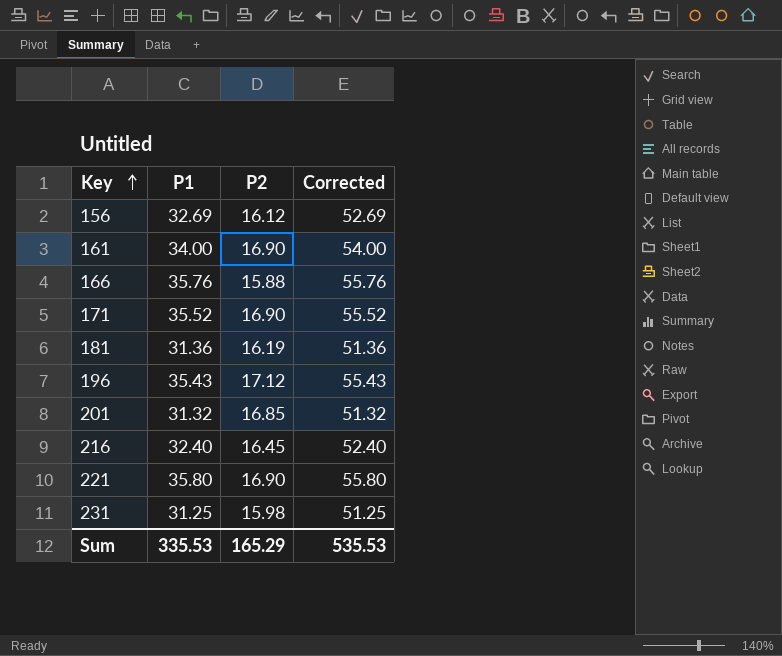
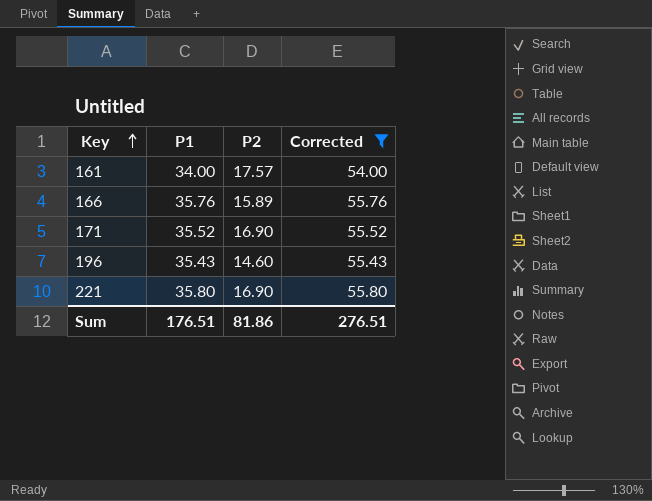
filter: none -> Corrected >= 54.00
161 | P2: 16.90 -> 17.57
166 | P2: 15.88 -> 15.89
196 | P2: 17.12 -> 14.60
Sum | P1: 335.53 -> 176.51
Sum | P2: 165.29 -> 81.86
Sum | Corrected: 535.53 -> 276.51

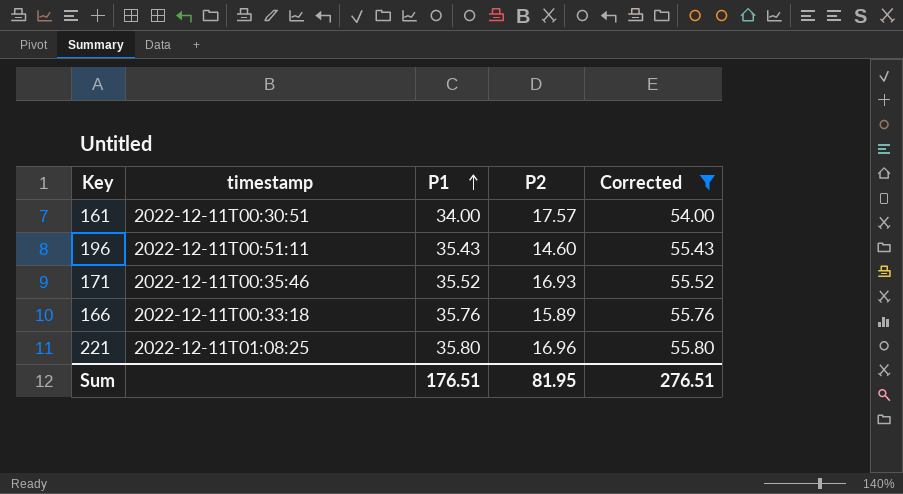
row order: Key ascending -> P1 ascending
column timestamp | position: none -> 2
171 | P2: 16.90 -> 16.93
221 | P2: 16.90 -> 16.96
Sum | P2: 81.86 -> 81.95

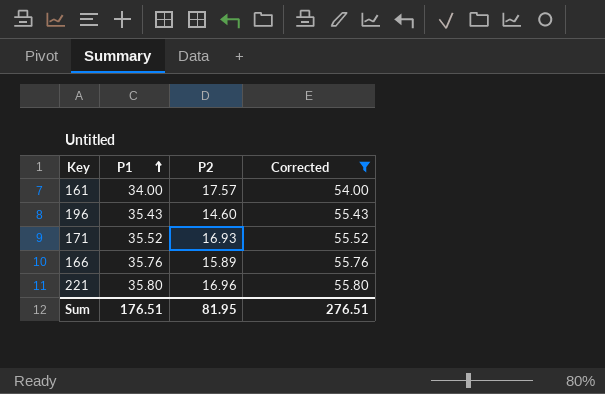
column timestamp | position: 2 -> none

